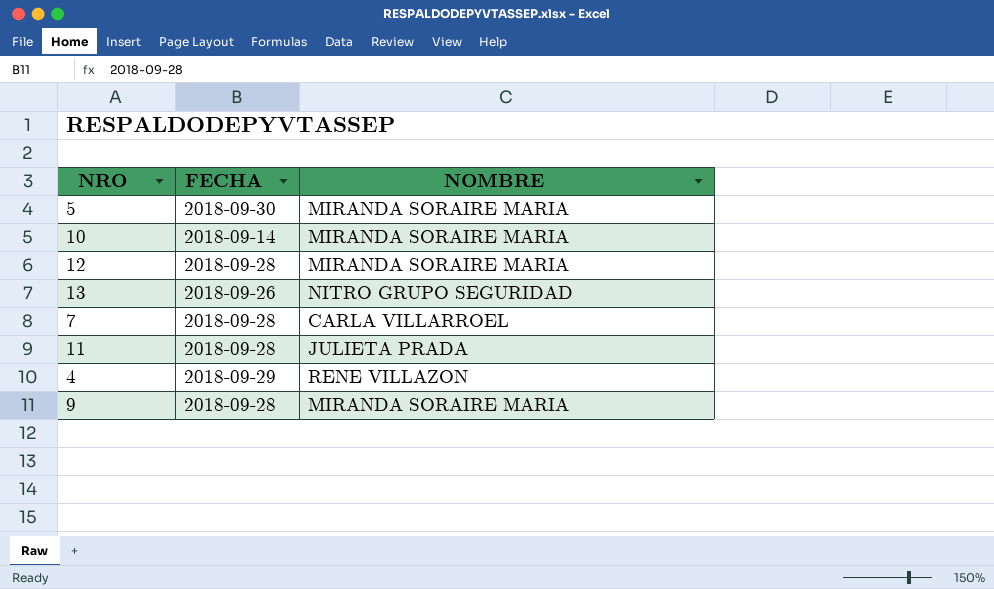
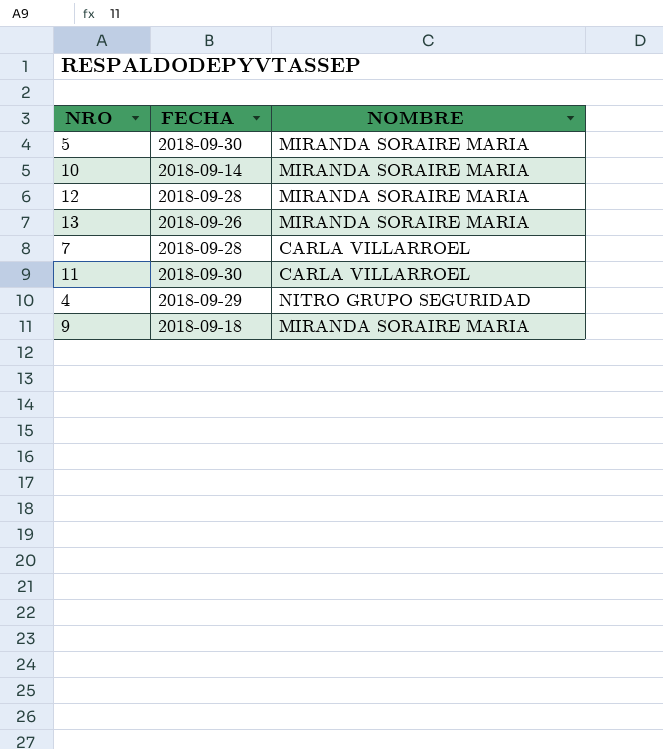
13 | NOMBRE: NITRO GRUPO SEGURIDAD -> MIRANDA SORAIRE MARIA
11 | FECHA: 2018-09-28 -> 2018-09-30
11 | NOMBRE: JULIETA PRADA -> CARLA VILLARROEL
4 | NOMBRE: RENE VILLAZON -> NITRO GRUPO SEGURIDAD
9 | FECHA: 2018-09-28 -> 2018-09-18

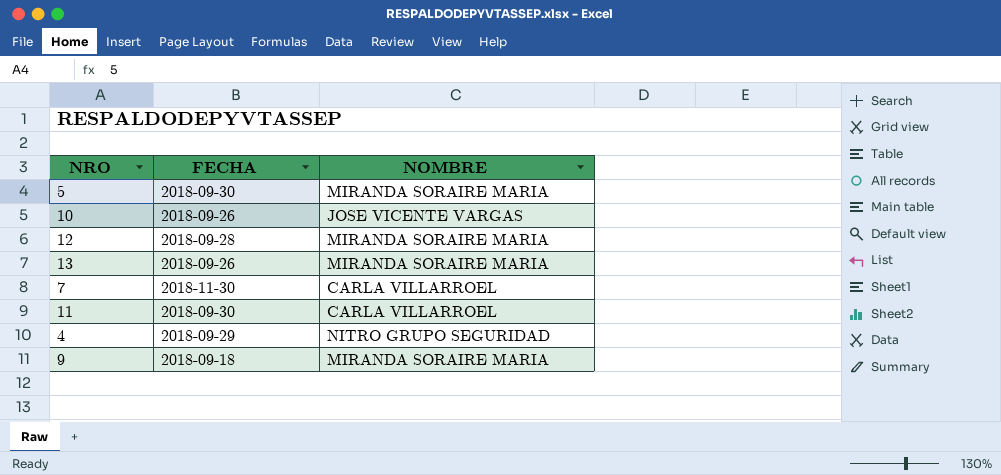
10 | FECHA: 2018-09-14 -> 2018-09-26
10 | NOMBRE: MIRANDA SORAIRE MARIA -> JOSE VICENTE VARGAS
7 | FECHA: 2018-09-28 -> 2018-11-30

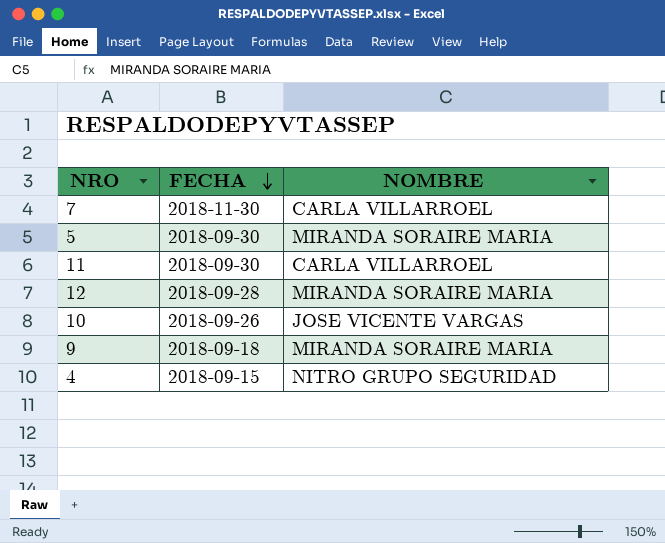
row order: none -> FECHA descending
row 13: 2018-09-26 | MIRANDA SORAIRE MARIA -> none
4 | FECHA: 2018-09-29 -> 2018-09-15

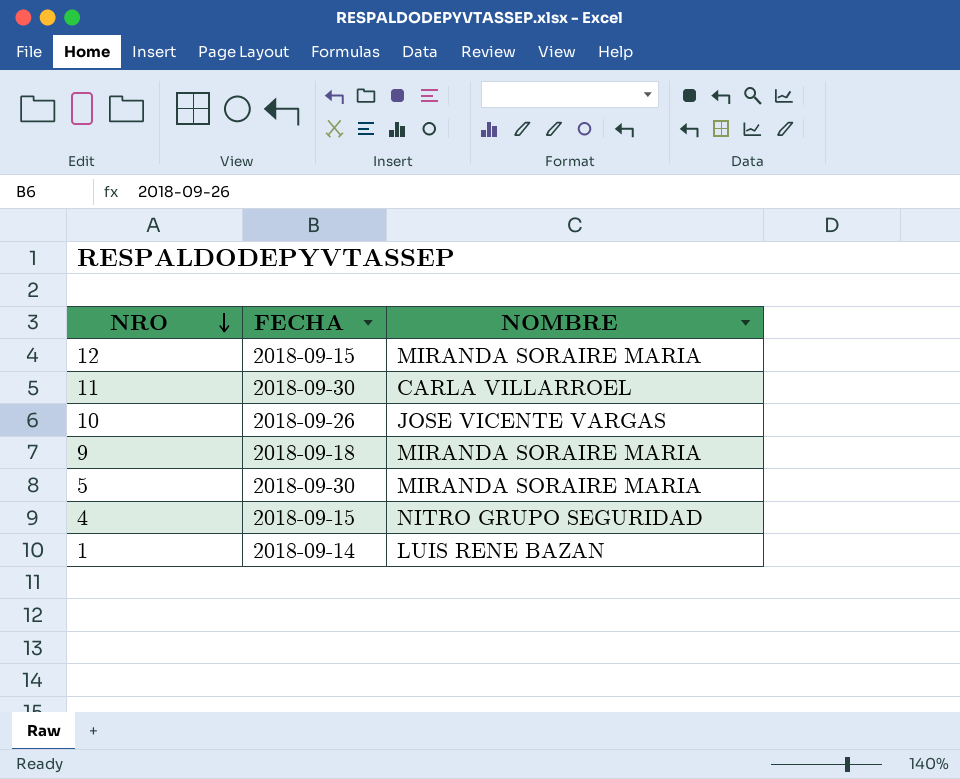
row order: FECHA descending -> NRO descending
row 7: 2018-11-30 | CARLA VILLARROEL -> none
12 | FECHA: 2018-09-28 -> 2018-09-15
row 1: none -> 2018-09-14 | LUIS RENE BAZAN

